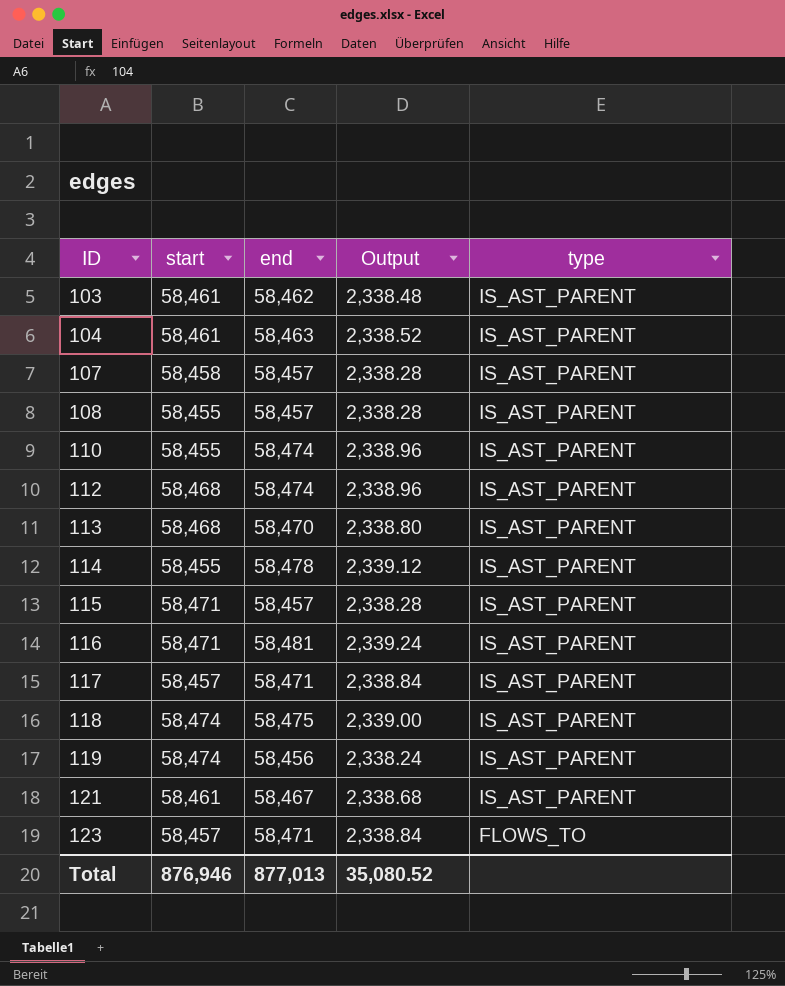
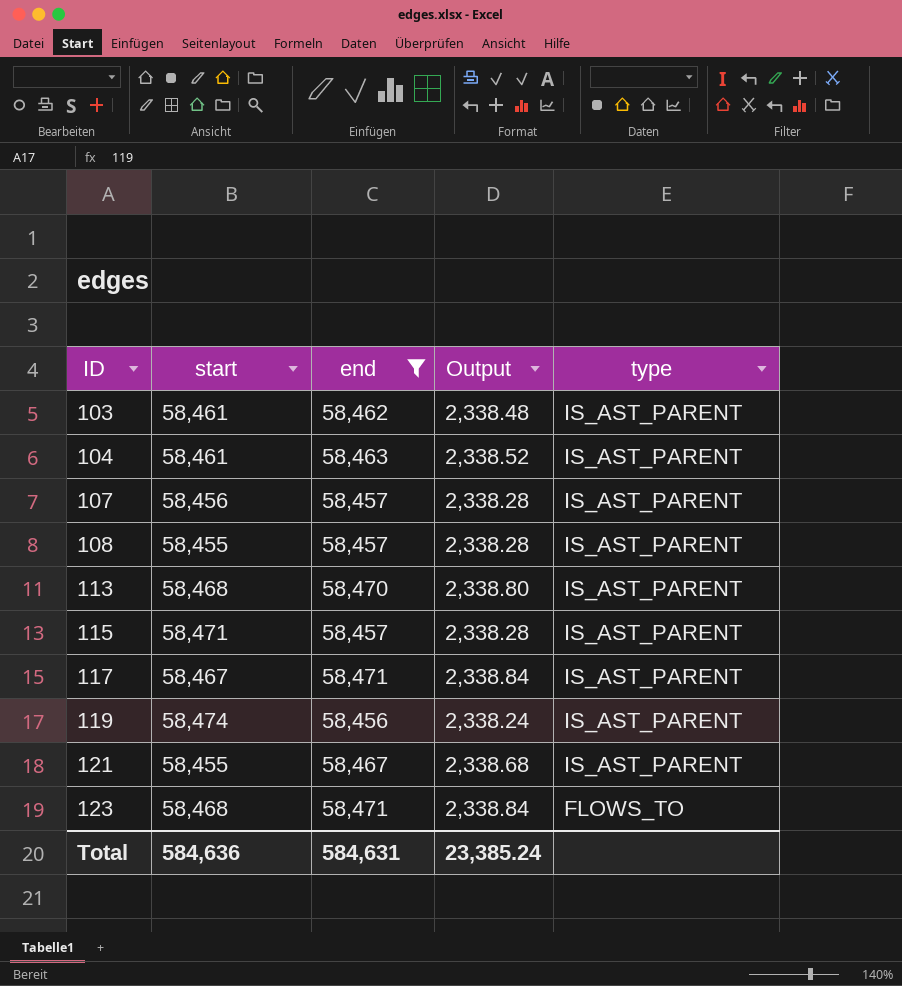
filter: none -> end <= 58,471
107 | start: 58,458 -> 58,456
117 | start: 58,457 -> 58,467
121 | start: 58,461 -> 58,455
123 | start: 58,457 -> 58,468
Total | start: 876,946 -> 584,636
Total | end: 877,013 -> 584,631
Total | Output: 35,080.52 -> 23,385.24

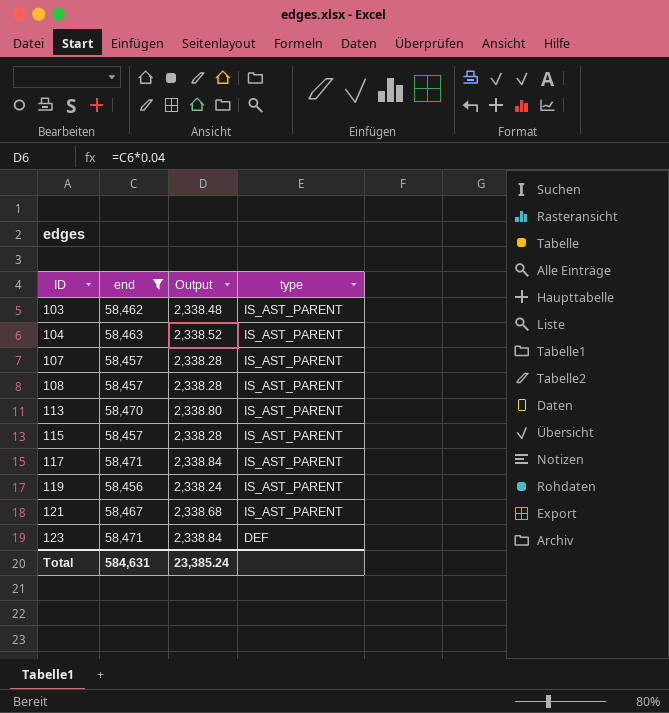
column start | position: 2 -> none
123 | type: FLOWS_TO -> DEF

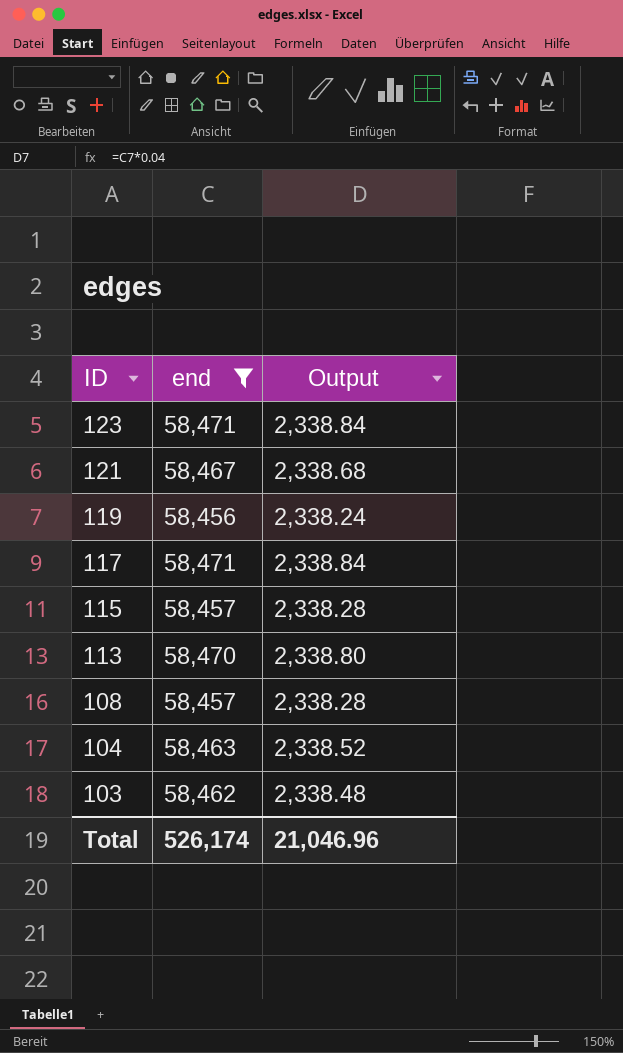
row order: ID ascending -> ID descending
column type | position: 4 -> none
row 107: 58,457 | 2,338.28 | IS_AST_PARENT -> none
Total | end: 584,631 -> 526,174
Total | Output: 23,385.24 -> 21,046.96

